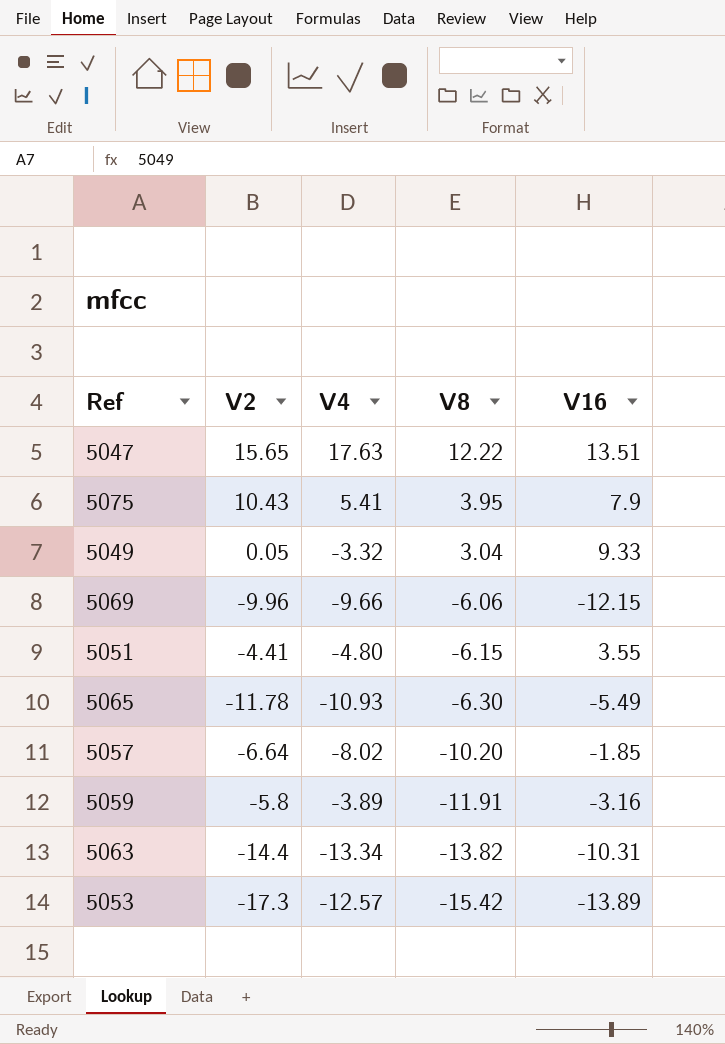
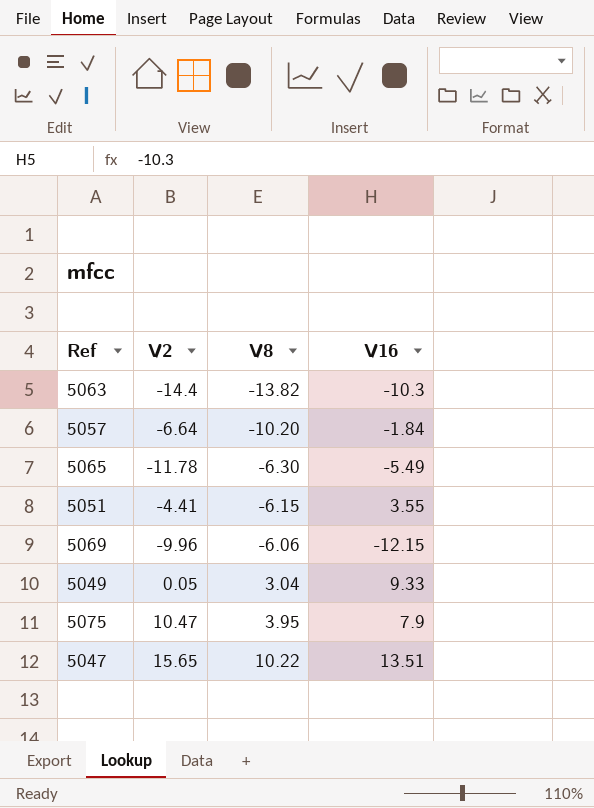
row order: V8 descending -> V8 ascending
column V4 | position: 3 -> none
row 5059: -5.8 | -3.89 | -11.91 | -3.16 -> none
row 5053: -17.3 | -12.57 | -15.42 | -13.89 -> none
5063 | V16: -10.31 -> -10.3
5057 | V16: -1.85 -> -1.84
5075 | V2: 10.43 -> 10.47
5047 | V8: 12.22 -> 10.22

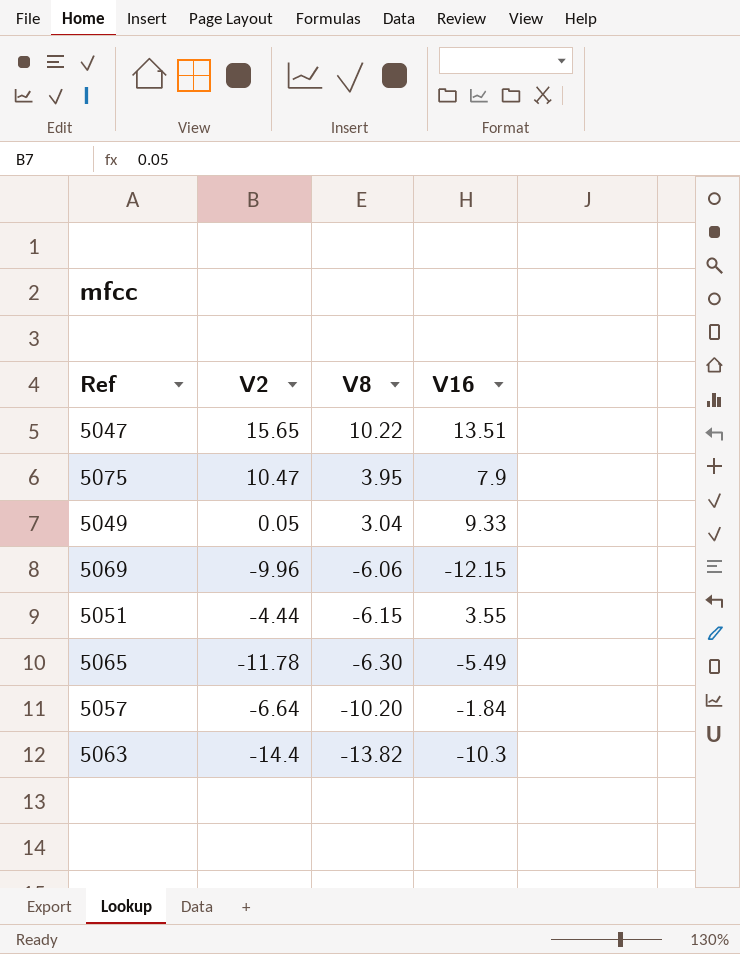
row order: V8 ascending -> V8 descending
5051 | V2: -4.41 -> -4.44

